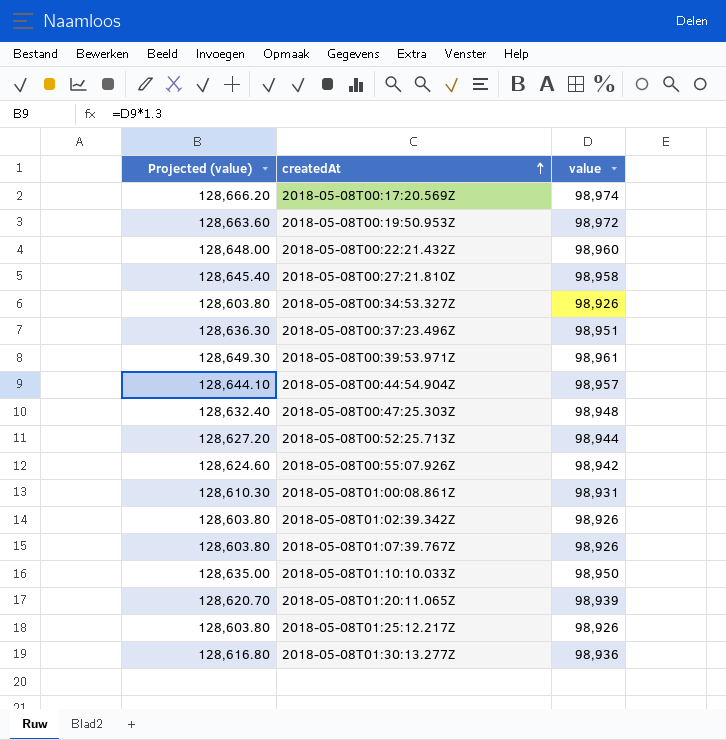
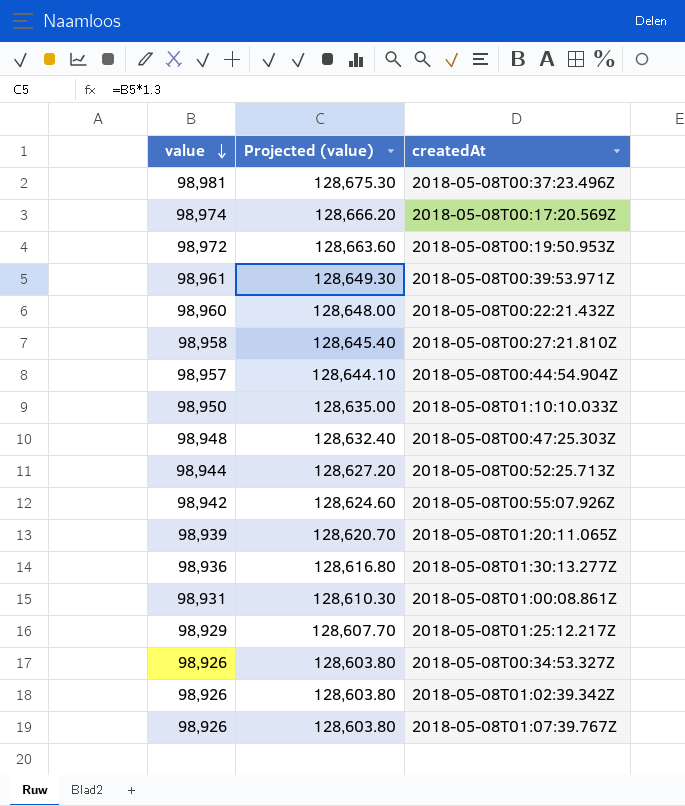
row order: createdAt ascending -> value descending
column value | position: 3 -> 1
2018-05-08T00:37:23.496Z | value: 98,951 -> 98,981
2018-05-08T00:37:23.496Z | Projected (value): 128,636.30 -> 128,675.30
2018-05-08T01:25:12.217Z | value: 98,926 -> 98,929
2018-05-08T01:25:12.217Z | Projected (value): 128,603.80 -> 128,607.70

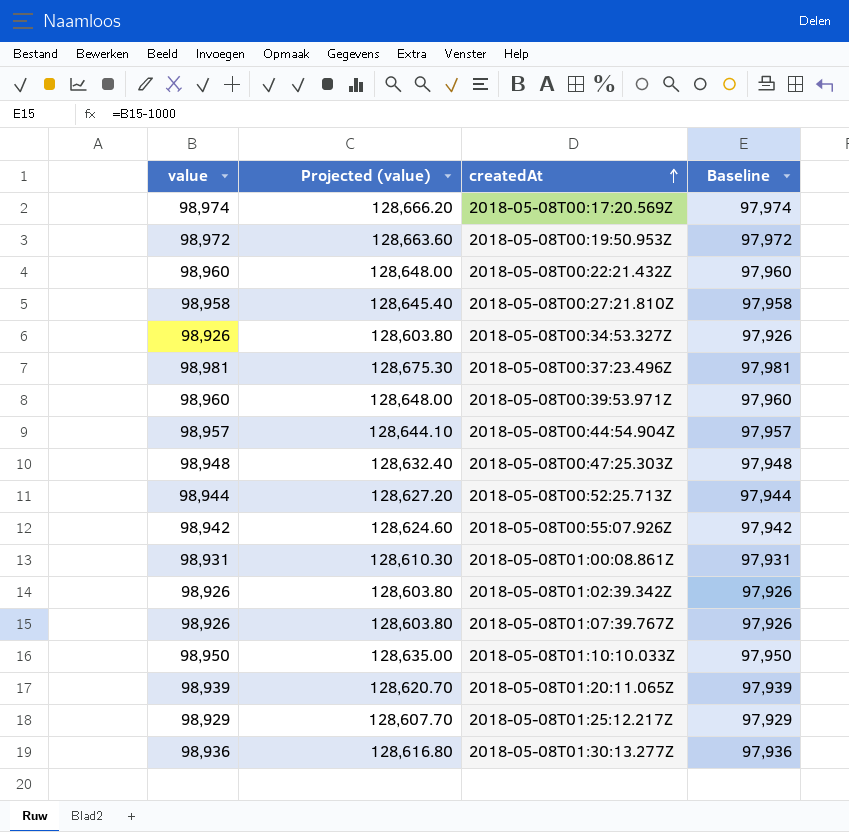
row order: value descending -> createdAt ascending
column Baseline | formula: none -> [value] - 1000
2018-05-08T00:39:53.971Z | value: 98,961 -> 98,960
2018-05-08T00:39:53.971Z | Projected (value): 128,649.30 -> 128,648.00

